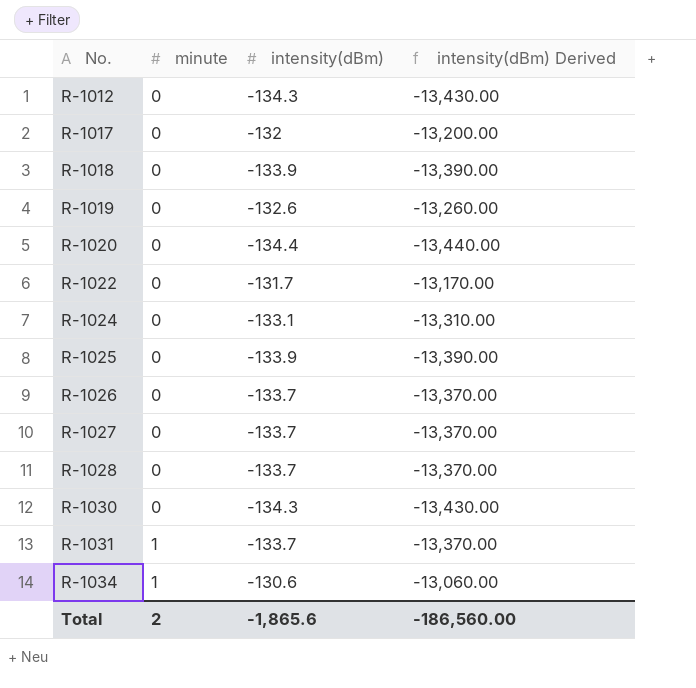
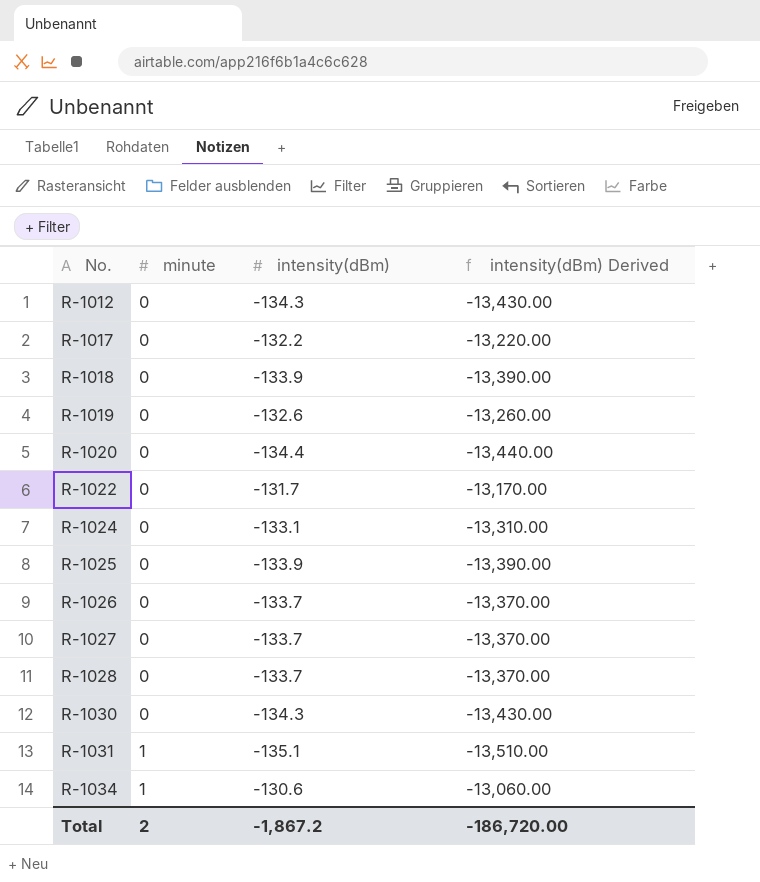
R-1017 | intensity(dBm): -132 -> -132.2
R-1017 | intensity(dBm) Derived: -13,200.00 -> -13,220.00
R-1031 | intensity(dBm): -133.7 -> -135.1
R-1031 | intensity(dBm) Derived: -13,370.00 -> -13,510.00
Total | intensity(dBm): -1,865.6 -> -1,867.2
Total | intensity(dBm) Derived: -186,560.00 -> -186,720.00

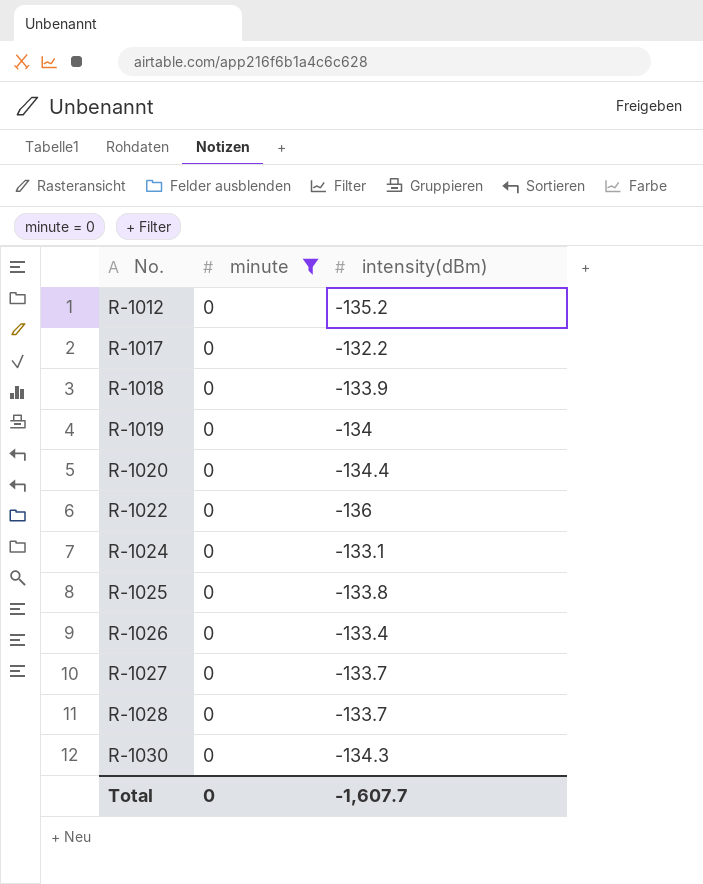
filter: none -> minute = 0
column intensity(dBm) Derived | formula: [intensity(dBm)] * 100 -> none
R-1012 | intensity(dBm): -134.3 -> -135.2
R-1019 | intensity(dBm): -132.6 -> -134
R-1022 | intensity(dBm): -131.7 -> -136
R-1025 | intensity(dBm): -133.9 -> -133.8
R-1026 | intensity(dBm): -133.7 -> -133.4
Total | minute: 2 -> 0
Total | intensity(dBm): -1,867.2 -> -1,607.7

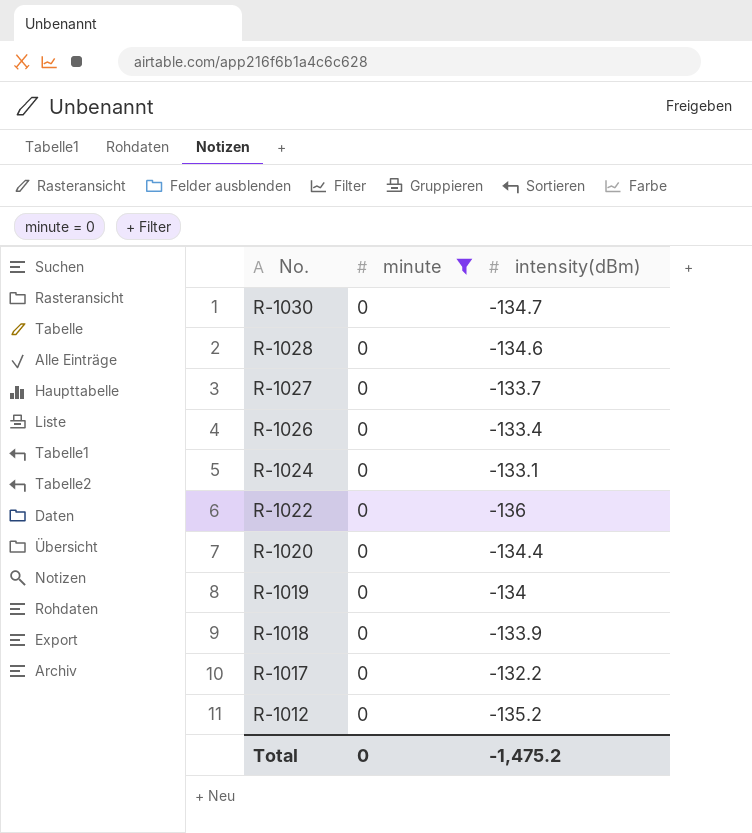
row order: No. ascending -> No. descending
row R-1025: 0 | -133.8 -> none
R-1030 | intensity(dBm): -134.3 -> -134.7
R-1028 | intensity(dBm): -133.7 -> -134.6
Total | intensity(dBm): -1,607.7 -> -1,475.2

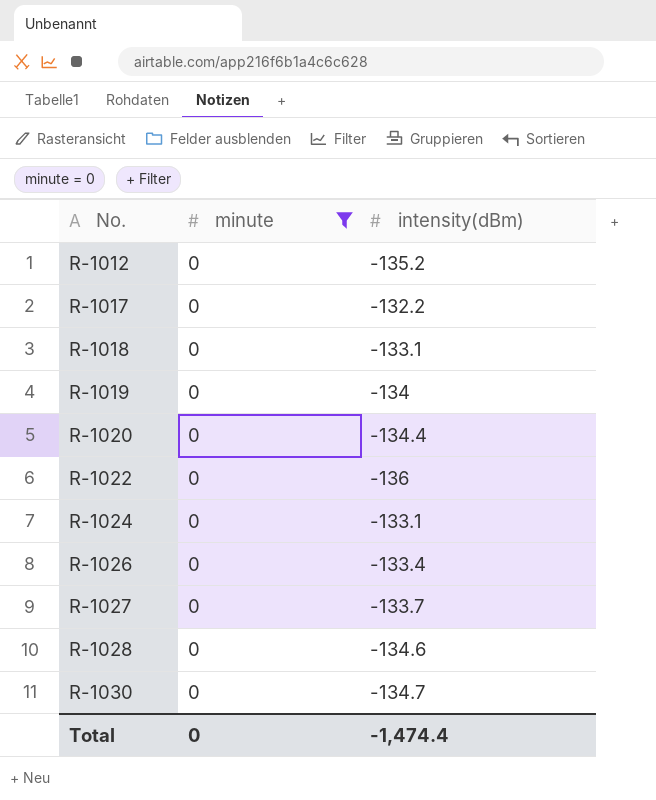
row order: No. descending -> No. ascending
R-1018 | intensity(dBm): -133.9 -> -133.1
Total | intensity(dBm): -1,475.2 -> -1,474.4

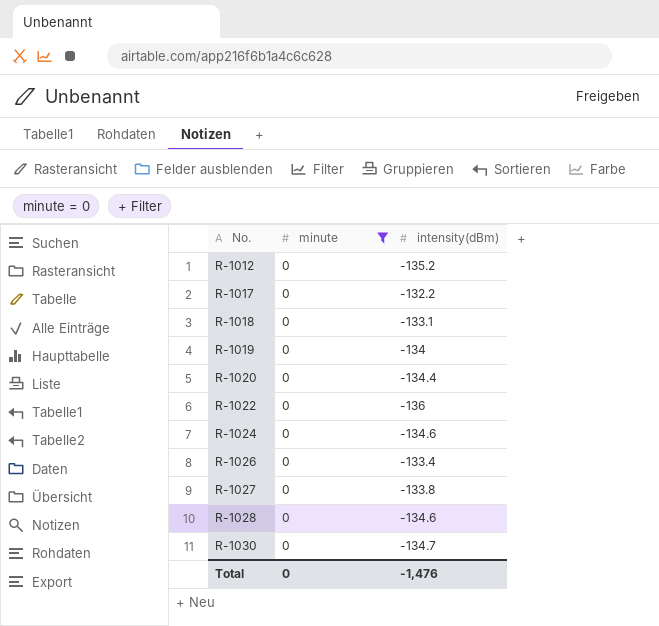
R-1024 | intensity(dBm): -133.1 -> -134.6
R-1027 | intensity(dBm): -133.7 -> -133.8
Total | intensity(dBm): -1,474.4 -> -1,476

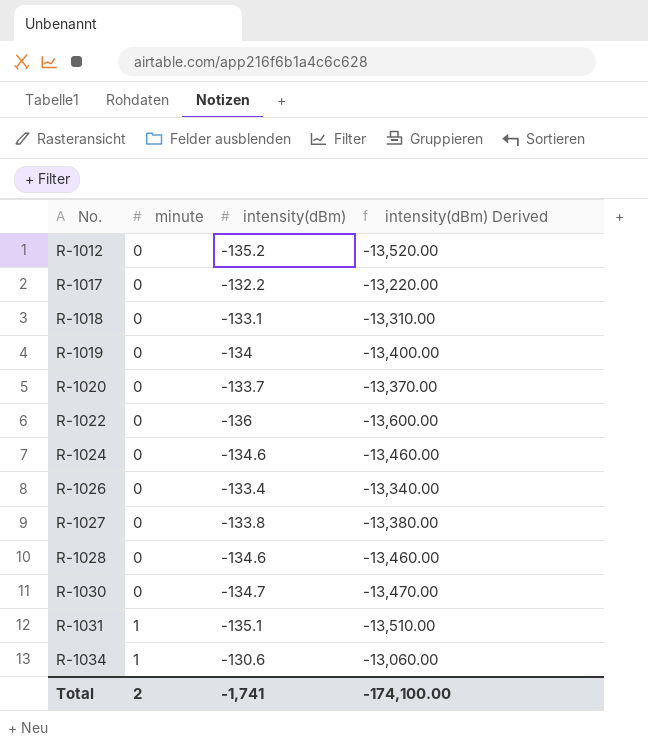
filter: minute = 0 -> none
column intensity(dBm) Derived | formula: none -> [intensity(dBm)] * 100
R-1020 | intensity(dBm): -134.4 -> -133.7
Total | minute: 0 -> 2
Total | intensity(dBm): -1,476 -> -1,741

